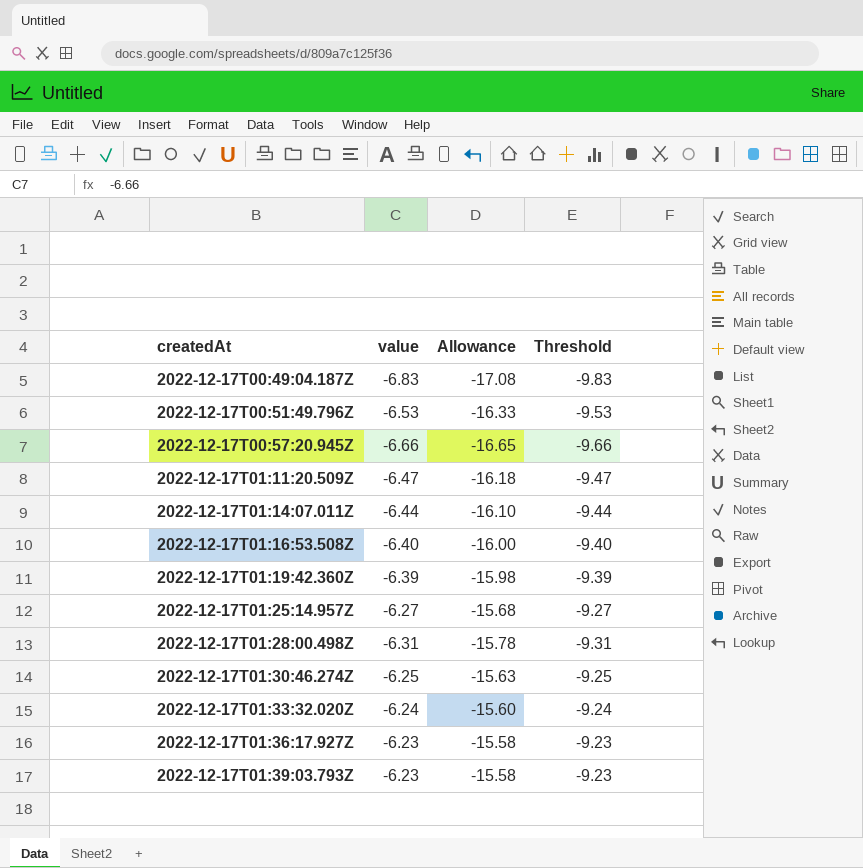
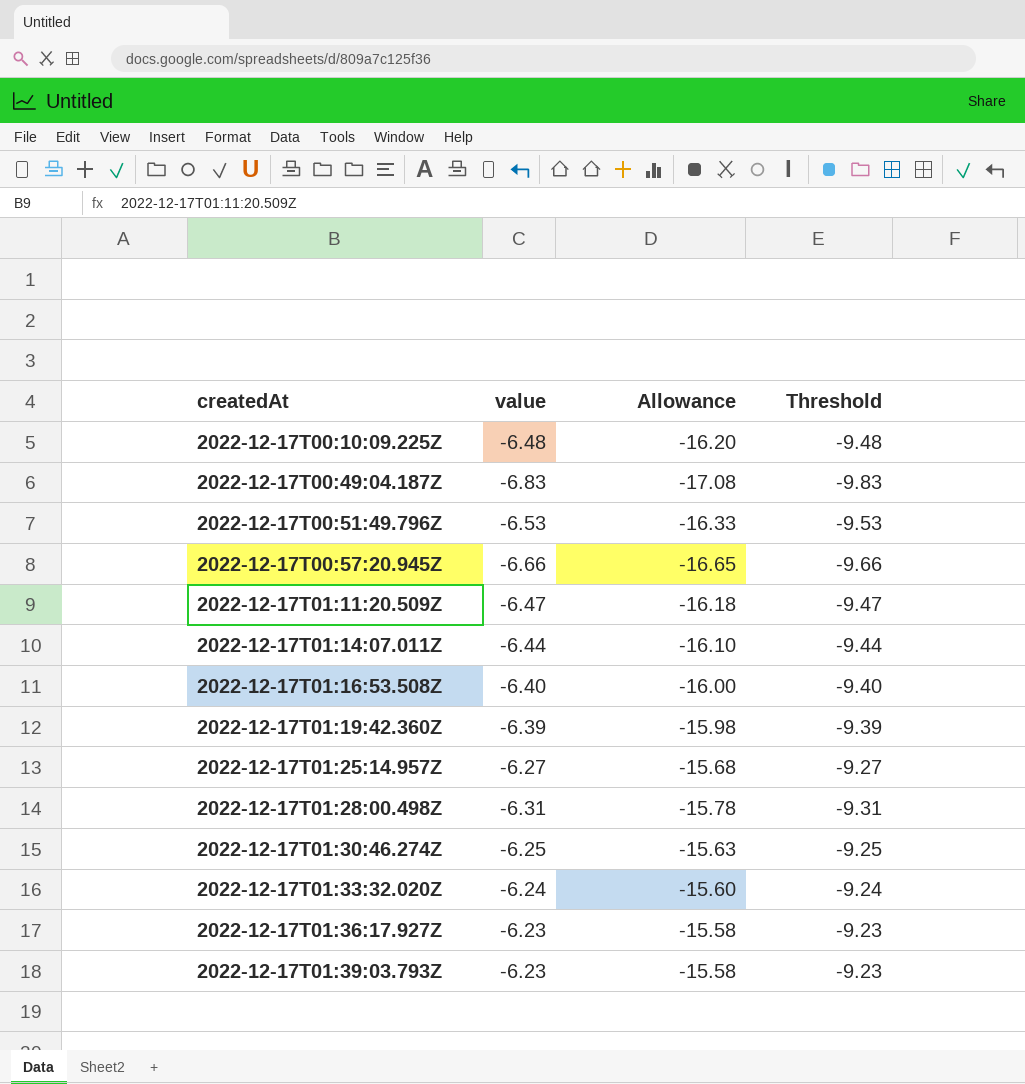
row 2022-12-17T00:10:09.225Z: none -> -6.48 | -16.20 | -9.48

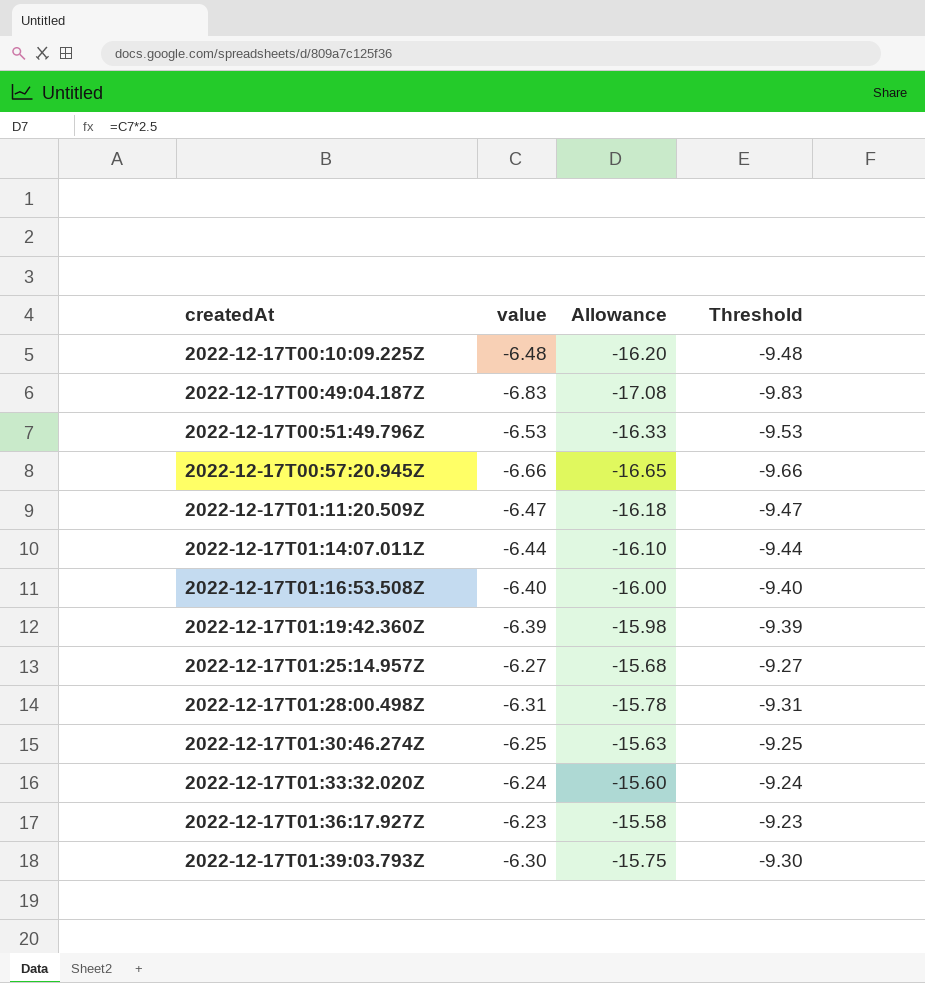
2022-12-17T01:39:03.793Z | value: -6.23 -> -6.30
2022-12-17T01:39:03.793Z | Allowance: -15.58 -> -15.75
2022-12-17T01:39:03.793Z | Threshold: -9.23 -> -9.30

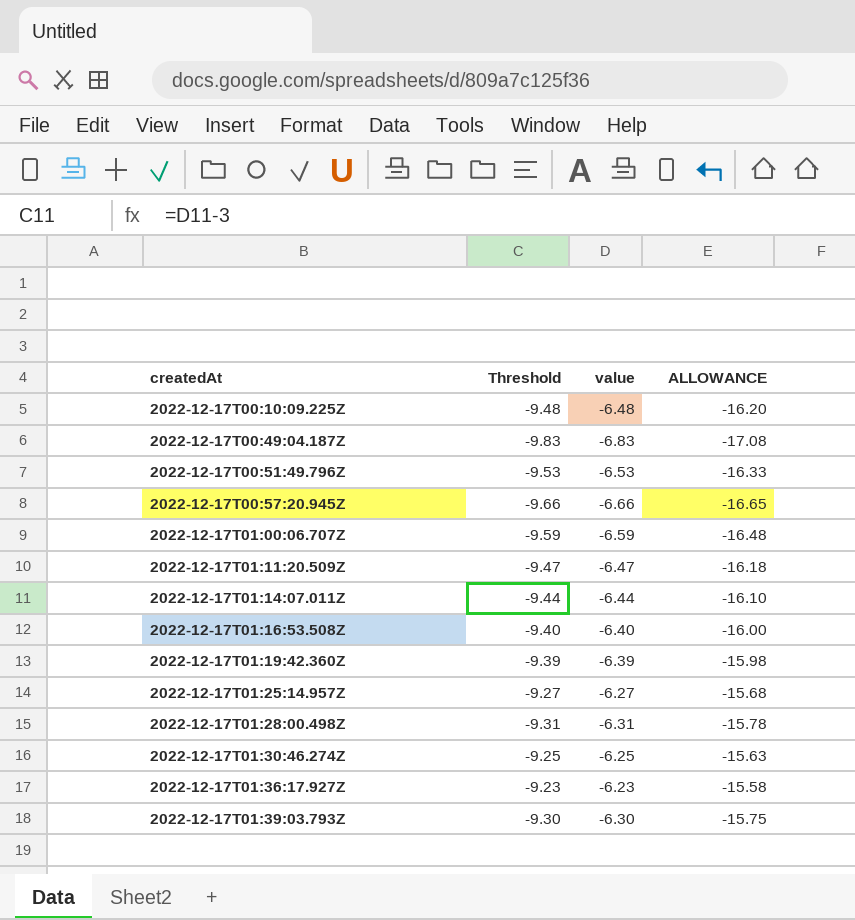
column Threshold | position: 4 -> 2
column name: Allowance -> ALLOWANCE
row 2022-12-17T01:33:32.020Z: -6.24 | -15.60 | -9.24 -> none
row 2022-12-17T01:00:06.707Z: none -> -9.59 | -6.59 | -16.48

